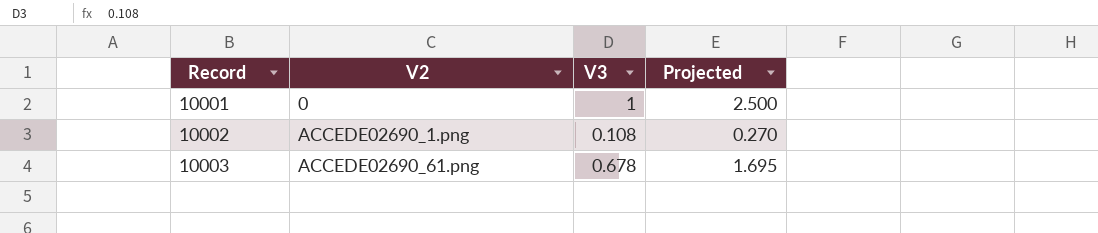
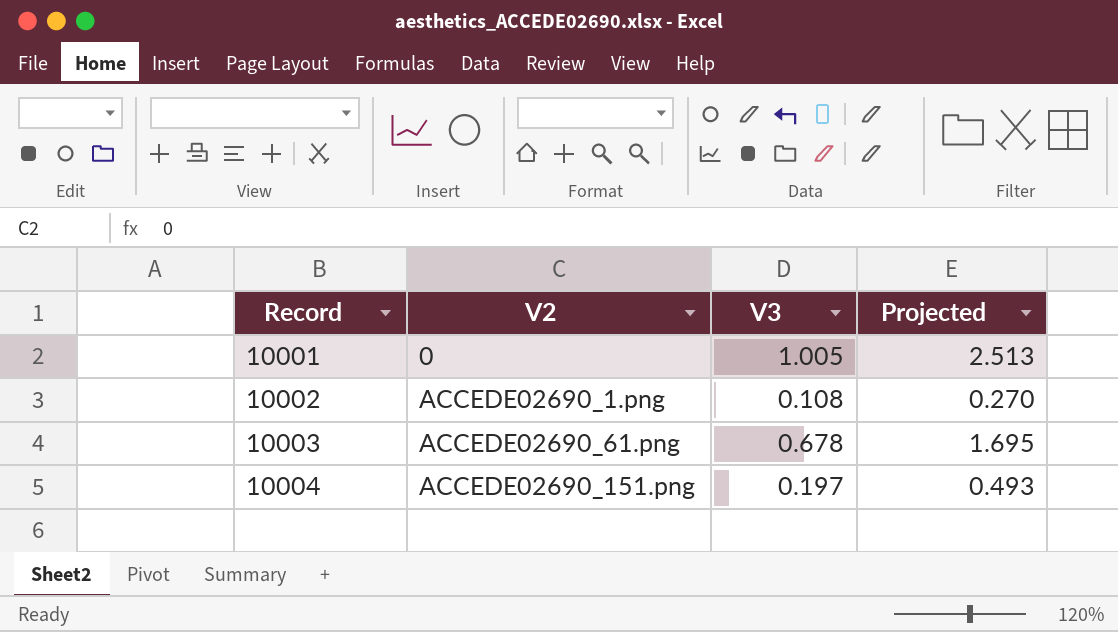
10001 | V3: 1 -> 1.005
10001 | Projected: 2.500 -> 2.513
row 10004: none -> ACCEDE02690_151.png | 0.197 | 0.493

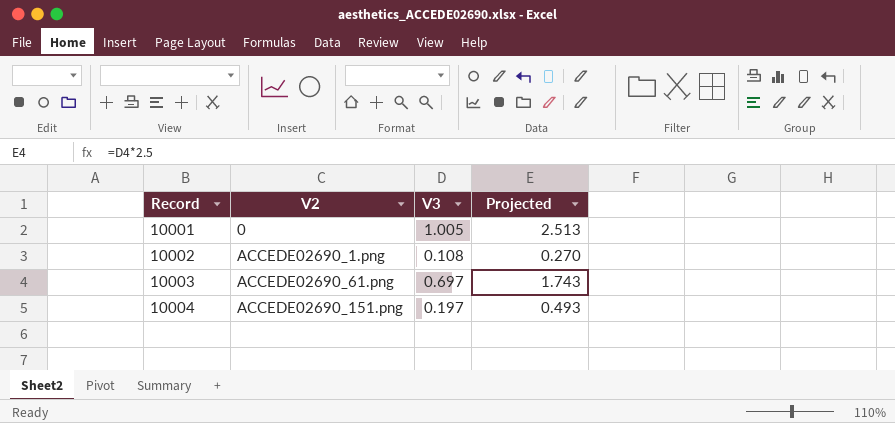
10003 | V3: 0.678 -> 0.697
10003 | Projected: 1.695 -> 1.743

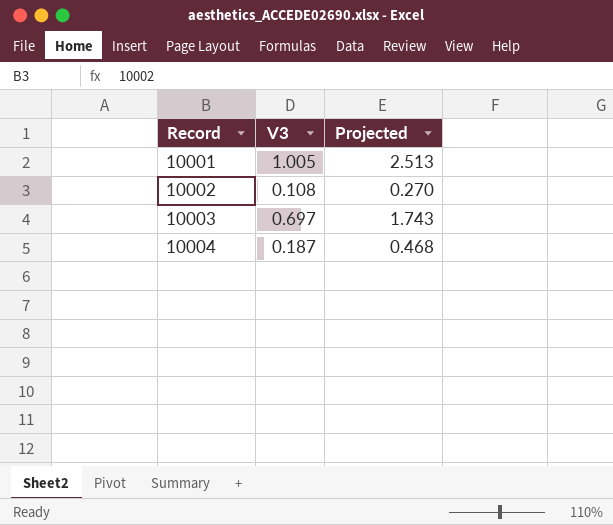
column V2 | position: 2 -> none
10004 | V3: 0.197 -> 0.187
10004 | Projected: 0.493 -> 0.468

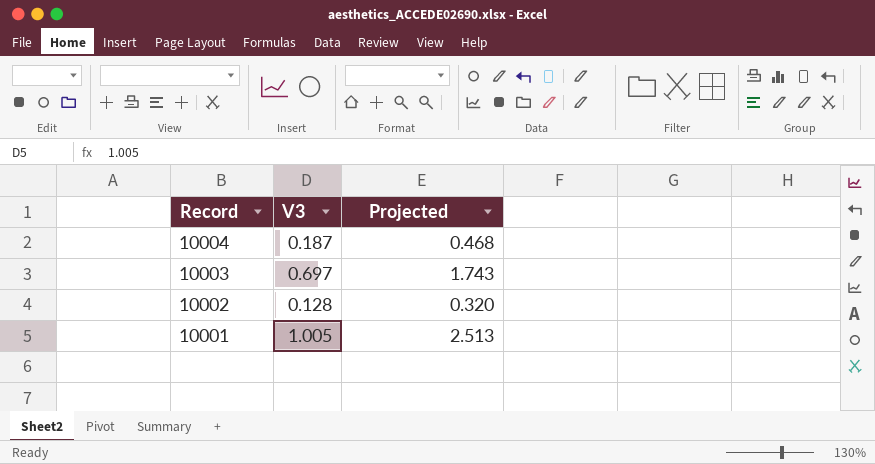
row order: Record ascending -> Record descending
10002 | V3: 0.108 -> 0.128
10002 | Projected: 0.270 -> 0.320

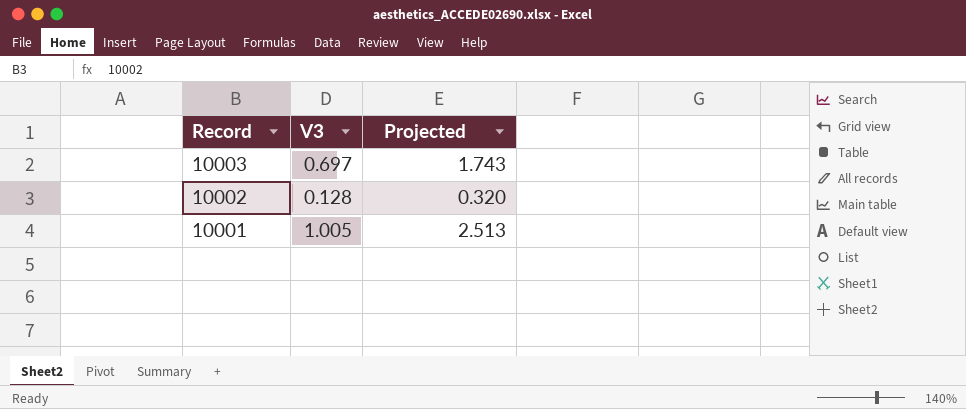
row 10004: 0.187 | 0.468 -> none

